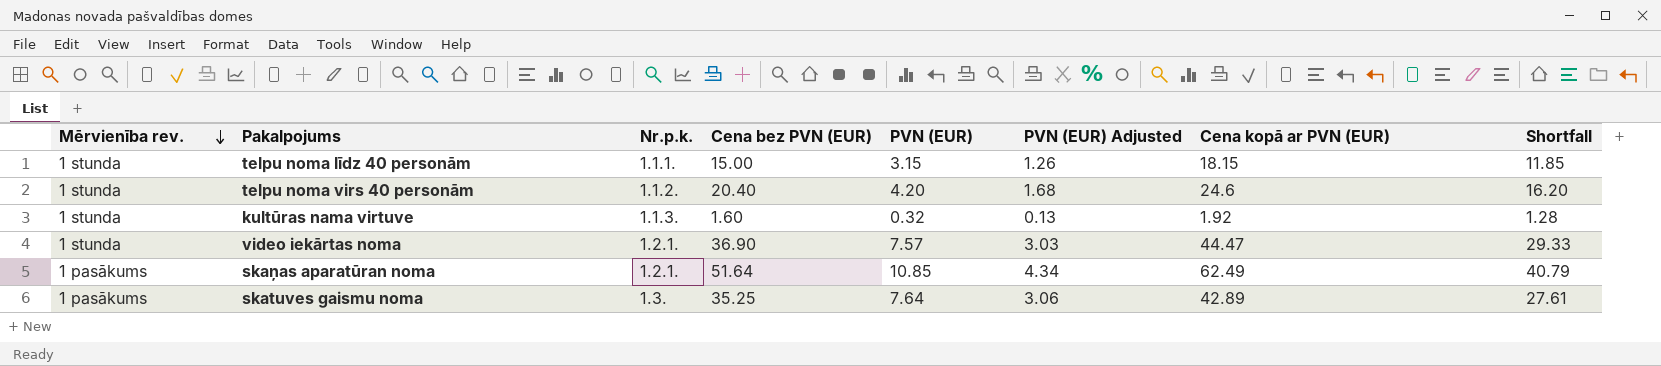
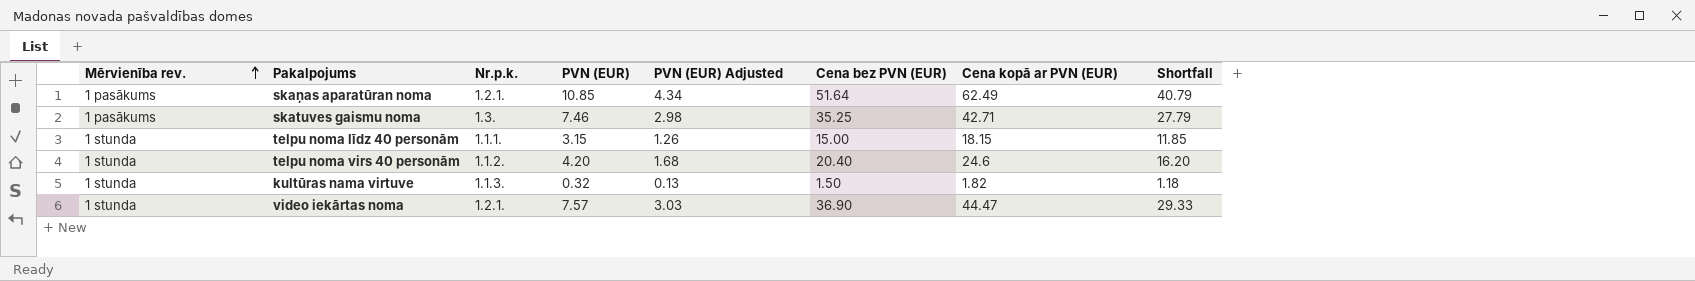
row order: Mērvienība rev. descending -> Mērvienība rev. ascending
column Cena bez PVN (EUR) | position: 4 -> 6
skatuves gaismu noma | PVN (EUR): 7.64 -> 7.46
skatuves gaismu noma | PVN (EUR) Adjusted: 3.06 -> 2.98
skatuves gaismu noma | Cena kopā ar PVN (EUR): 42.89 -> 42.71
skatuves gaismu noma | Shortfall: 27.61 -> 27.79
kultūras nama virtuve | Cena bez PVN (EUR): 1.60 -> 1.50
kultūras nama virtuve | Cena kopā ar PVN (EUR): 1.92 -> 1.82
kultūras nama virtuve | Shortfall: 1.28 -> 1.18

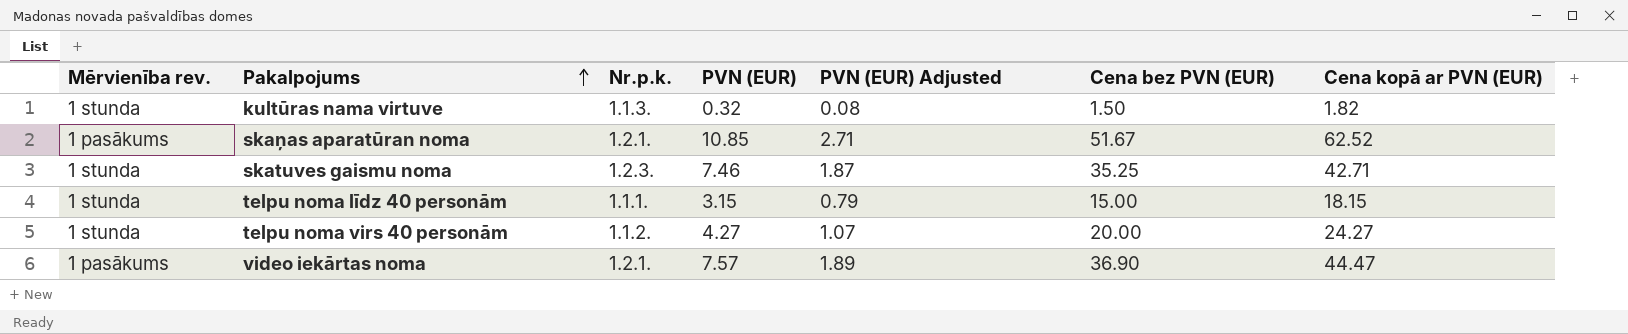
row order: Mērvienība rev. ascending -> Pakalpojums ascending
column Shortfall | formula: [Cena bez PVN (EUR)] - [PVN (EUR)] -> none
column PVN (EUR) Adjusted | formula: [PVN (EUR)] * 0.4 -> [PVN (EUR)] * 0.25
skaņas aparatūran noma | Cena bez PVN (EUR): 51.64 -> 51.67
skaņas aparatūran noma | Cena kopā ar PVN (EUR): 62.49 -> 62.52
skatuves gaismu noma | Mērvienība rev.: 1 pasākums -> 1 stunda
skatuves gaismu noma | Nr.p.k.: 1.3. -> 1.2.3.
telpu noma virs 40 personām | PVN (EUR): 4.20 -> 4.27
telpu noma virs 40 personām | Cena bez PVN (EUR): 20.40 -> 20.00
telpu noma virs 40 personām | Cena kopā ar PVN (EUR): 24.6 -> 24.27
video iekārtas noma | Mērvienība rev.: 1 stunda -> 1 pasākums

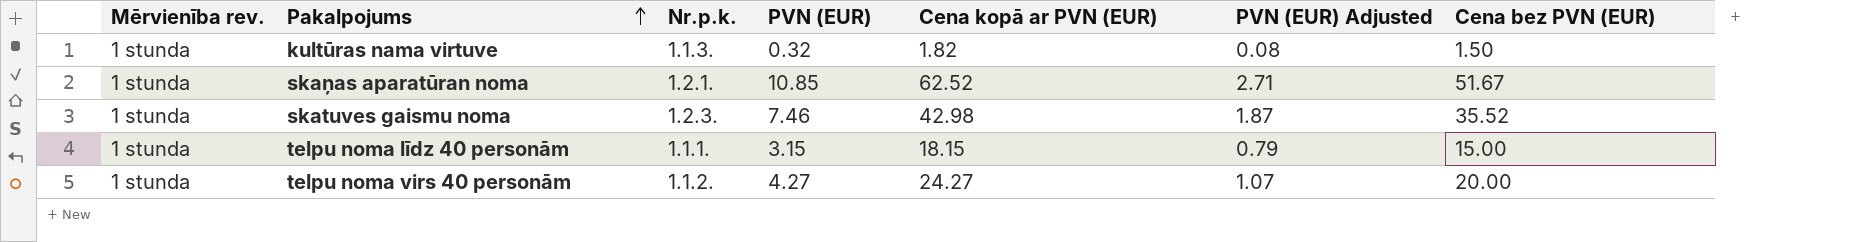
column Cena kopā ar PVN (EUR) | position: 7 -> 5
row video iekārtas noma: 1 pasākums | 1.2.1. | 7.57 | 1.89 | 36.90 | 44.47 -> none
skaņas aparatūran noma | Mērvienība rev.: 1 pasākums -> 1 stunda
skatuves gaismu noma | Cena kopā ar PVN (EUR): 42.71 -> 42.98
skatuves gaismu noma | Cena bez PVN (EUR): 35.25 -> 35.52

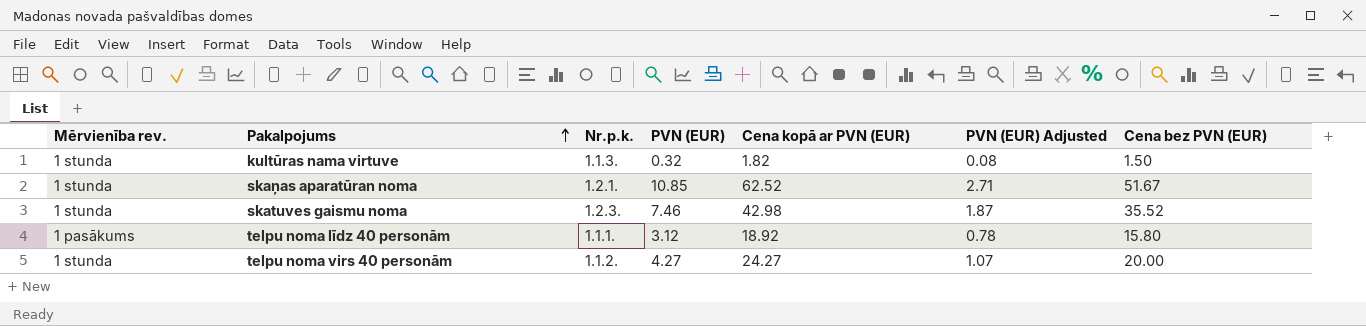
telpu noma līdz 40 personām | Mērvienība rev.: 1 stunda -> 1 pasākums
telpu noma līdz 40 personām | PVN (EUR): 3.15 -> 3.12
telpu noma līdz 40 personām | Cena kopā ar PVN (EUR): 18.15 -> 18.92
telpu noma līdz 40 personām | PVN (EUR) Adjusted: 0.79 -> 0.78
telpu noma līdz 40 personām | Cena bez PVN (EUR): 15.00 -> 15.80

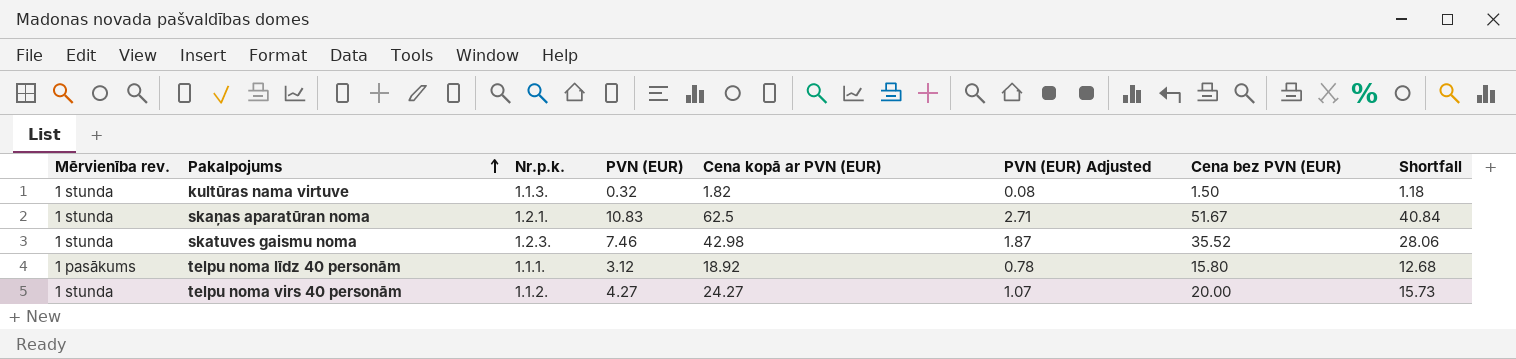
column Shortfall | formula: none -> [Cena bez PVN (EUR)] - [PVN (EUR)]
skaņas aparatūran noma | PVN (EUR): 10.85 -> 10.83
skaņas aparatūran noma | Cena kopā ar PVN (EUR): 62.52 -> 62.5

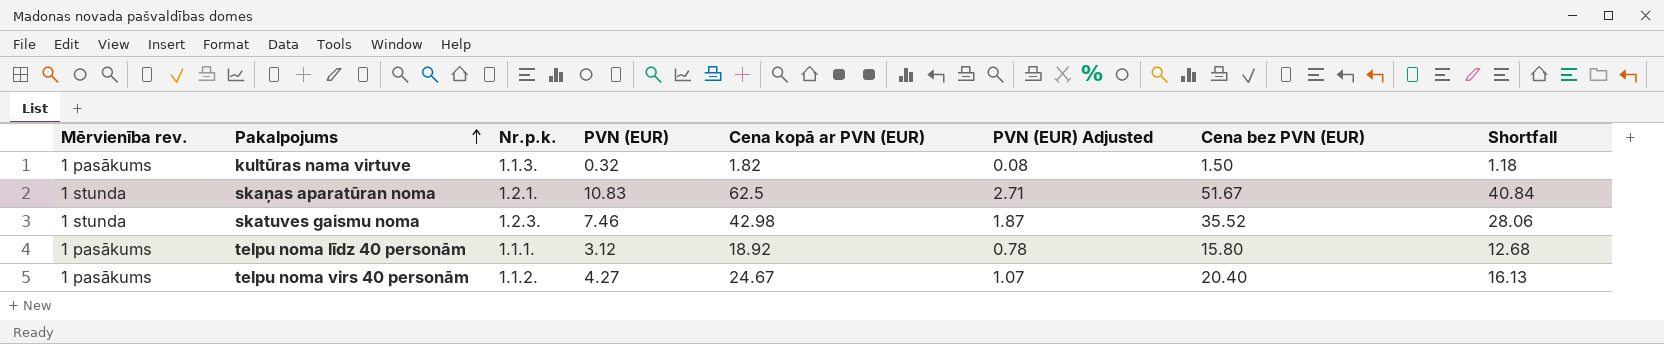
kultūras nama virtuve | Mērvienība rev.: 1 stunda -> 1 pasākums
telpu noma virs 40 personām | Mērvienība rev.: 1 stunda -> 1 pasākums
telpu noma virs 40 personām | Cena kopā ar PVN (EUR): 24.27 -> 24.67
telpu noma virs 40 personām | Cena bez PVN (EUR): 20.00 -> 20.40
telpu noma virs 40 personām | Shortfall: 15.73 -> 16.13

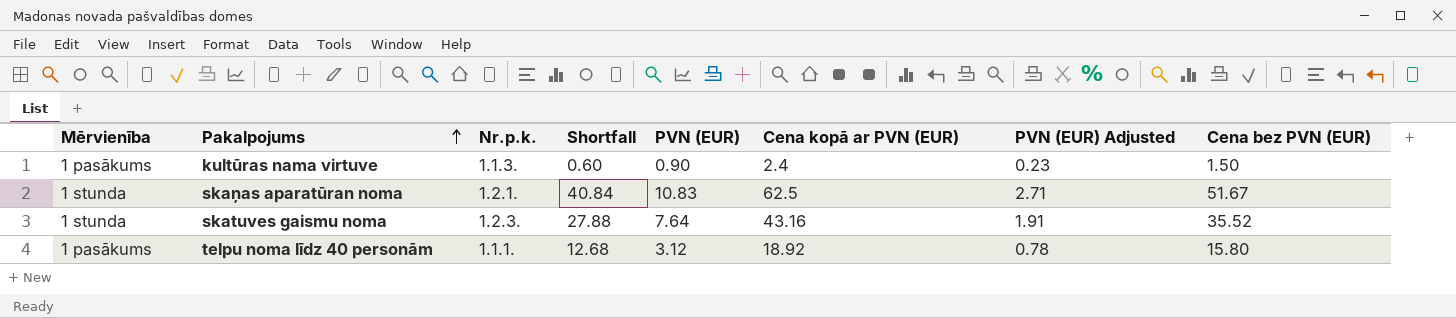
column name: Mērvienība rev. -> Mērvienība
column Shortfall | position: 8 -> 4
row telpu noma virs 40 personām: 1 pasākums | 1.1.2. | 4.27 | 24.67 | 1.07 | 20.40 | 16.13 -> none
kultūras nama virtuve | Shortfall: 1.18 -> 0.60
kultūras nama virtuve | PVN (EUR): 0.32 -> 0.90
kultūras nama virtuve | Cena kopā ar PVN (EUR): 1.82 -> 2.4
kultūras nama virtuve | PVN (EUR) Adjusted: 0.08 -> 0.23
skatuves gaismu noma | Shortfall: 28.06 -> 27.88
skatuves gaismu noma | PVN (EUR): 7.46 -> 7.64
skatuves gaismu noma | Cena kopā ar PVN (EUR): 42.98 -> 43.16
skatuves gaismu noma | PVN (EUR) Adjusted: 1.87 -> 1.91

